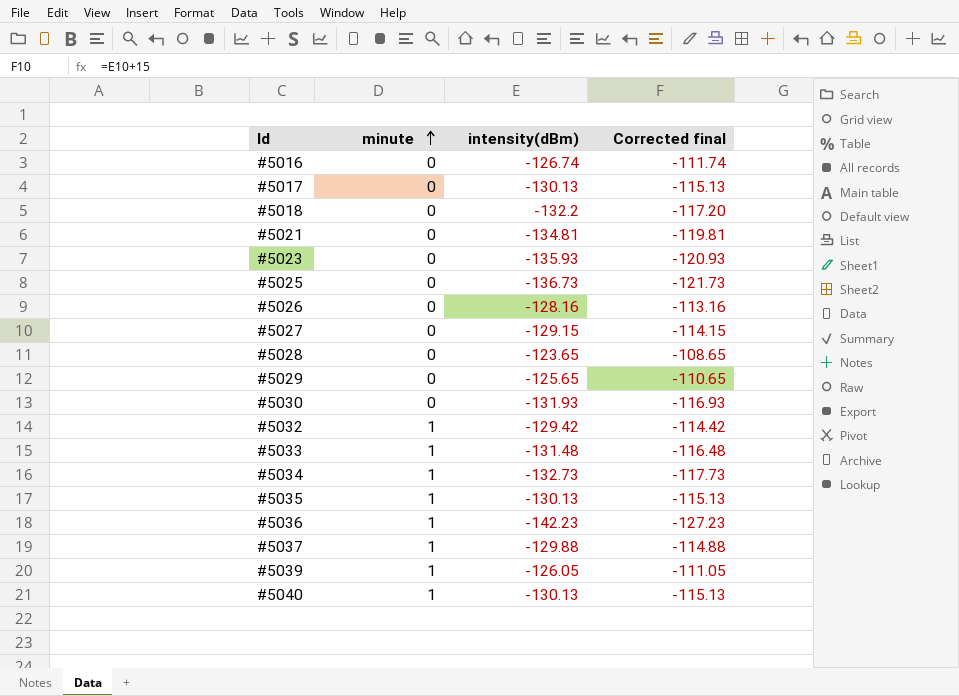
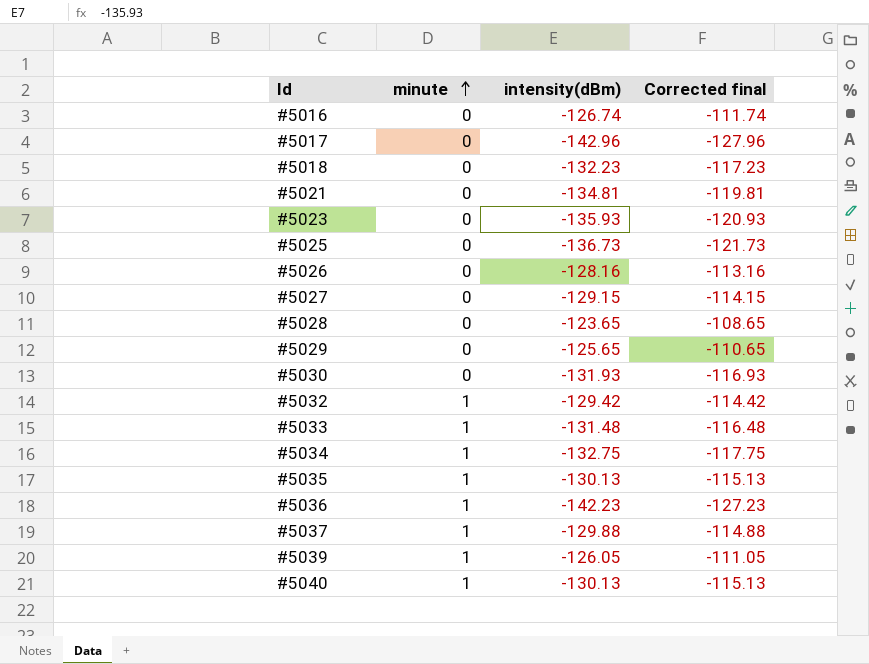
#5017 | intensity(dBm): -130.13 -> -142.96
#5017 | Corrected final: -115.13 -> -127.96
#5018 | intensity(dBm): -132.2 -> -132.23
#5018 | Corrected final: -117.20 -> -117.23
#5034 | intensity(dBm): -132.73 -> -132.75
#5034 | Corrected final: -117.73 -> -117.75

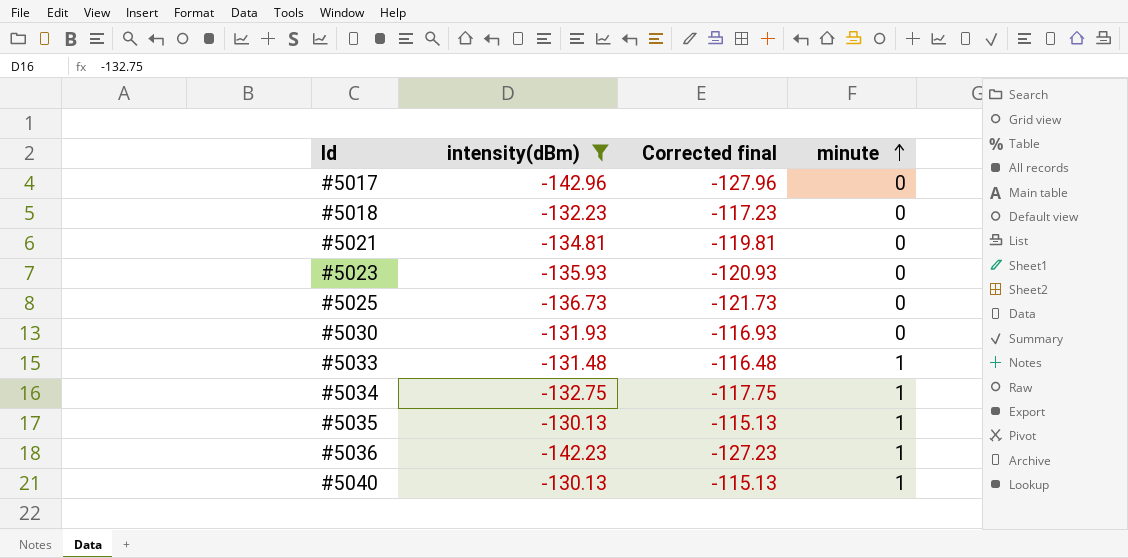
filter: none -> intensity(dBm) <= -130.13
column minute | position: 2 -> 4

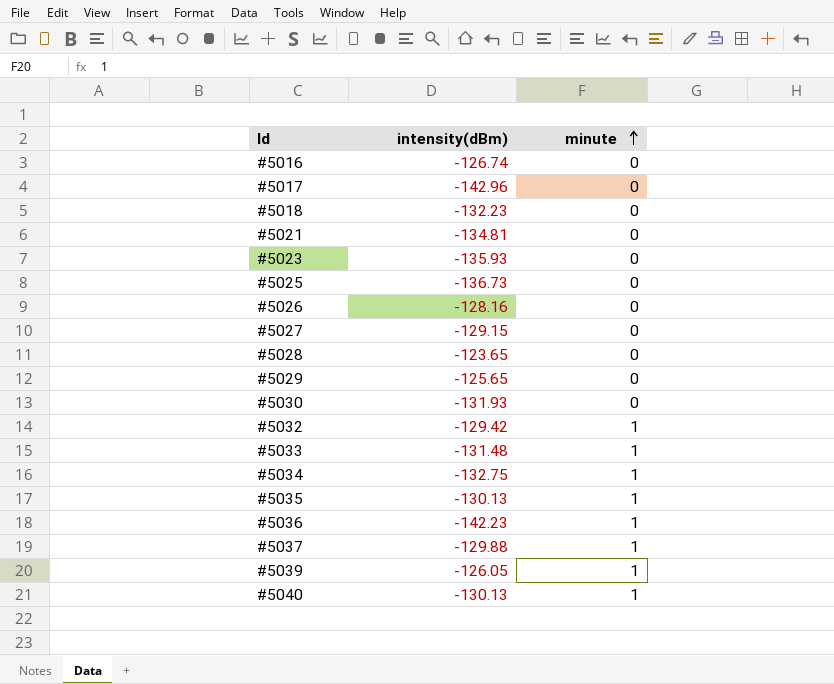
filter: intensity(dBm) <= -130.13 -> none
column Corrected final | formula: [intensity(dBm)] + 15 -> none

